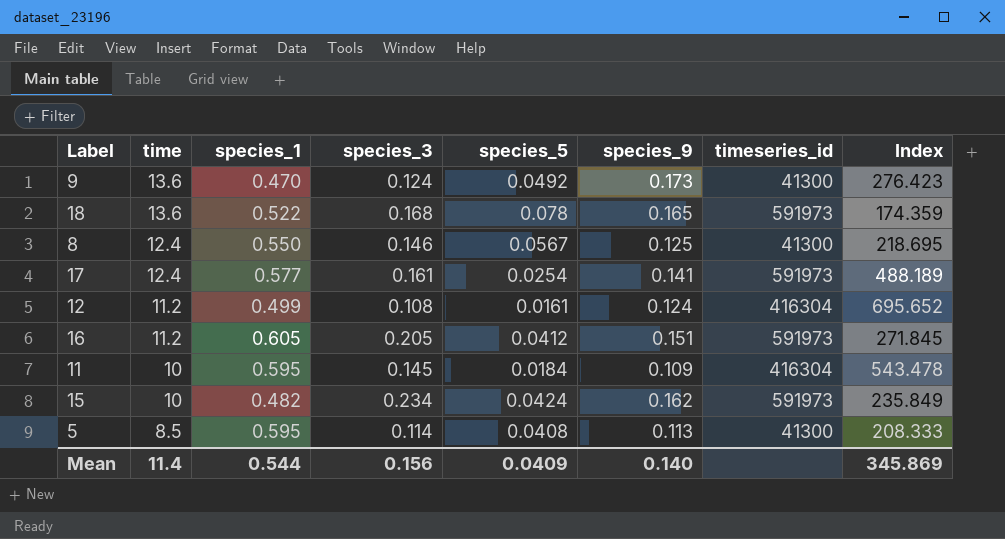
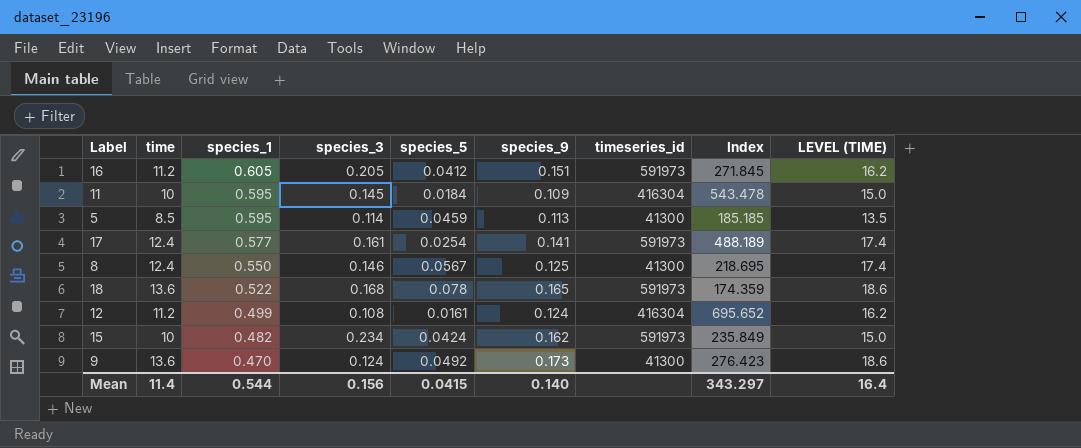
row order: time descending -> species_1 descending
column LEVEL (TIME) | formula: none -> [time] + 5
5 | species_5: 0.0408 -> 0.0459
5 | Index: 208.333 -> 185.185
Mean | species_5: 0.0409 -> 0.0415
Mean | Index: 345.869 -> 343.297

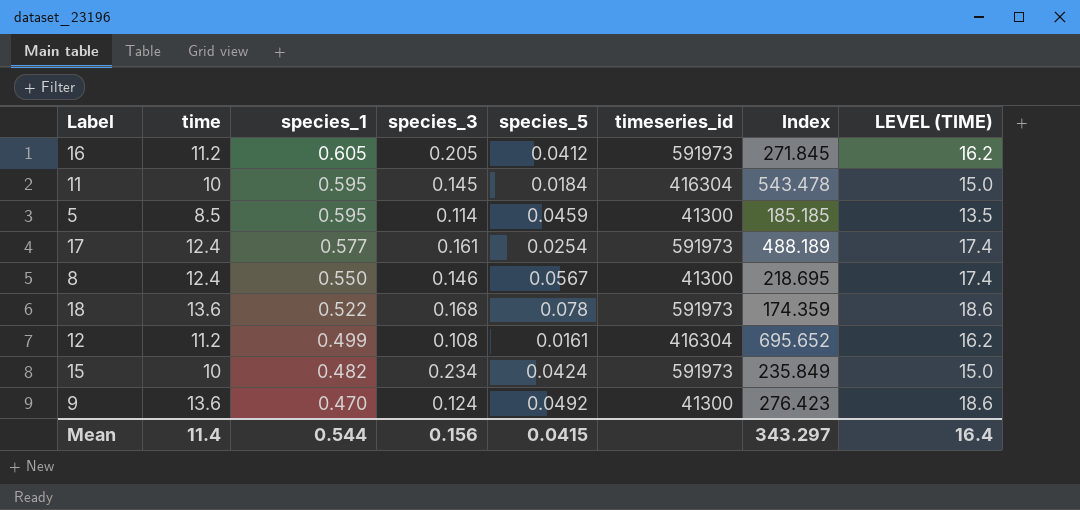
column species_9 | position: 6 -> none

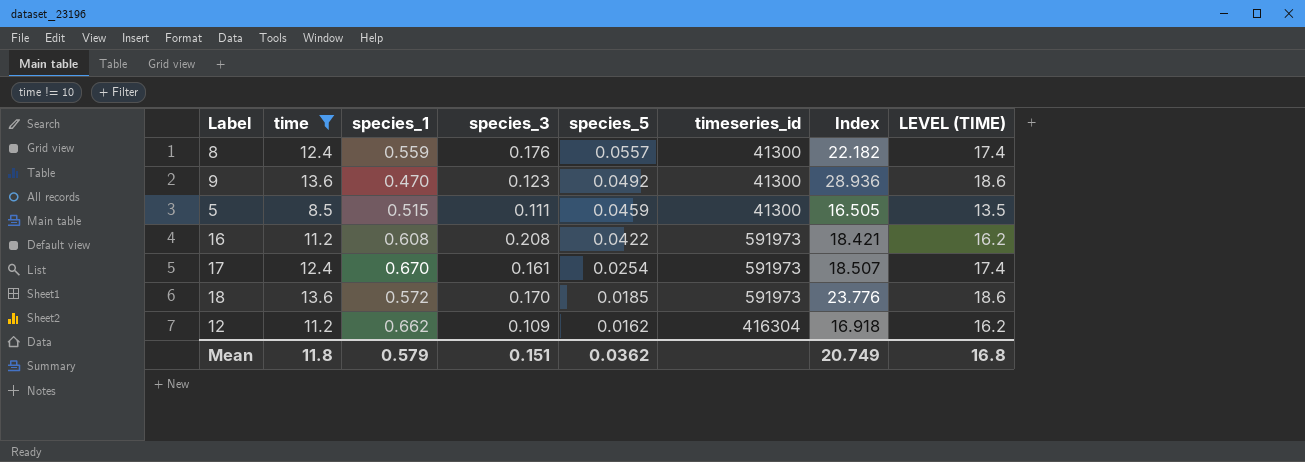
filter: none -> time != 10
row order: species_1 descending -> species_5 descending
column Index | formula: [time] / [species_5] -> [time] / [species_1]
8 | species_1: 0.550 -> 0.559
8 | species_3: 0.146 -> 0.176
8 | species_5: 0.0567 -> 0.0557
9 | species_3: 0.124 -> 0.123
5 | species_1: 0.595 -> 0.515
5 | species_3: 0.114 -> 0.111
16 | species_1: 0.605 -> 0.608
16 | species_3: 0.205 -> 0.208
16 | species_5: 0.0412 -> 0.0422
17 | species_1: 0.577 -> 0.670
18 | species_1: 0.522 -> 0.572
18 | species_3: 0.168 -> 0.170
18 | species_5: 0.078 -> 0.0185
12 | species_1: 0.499 -> 0.662
12 | species_3: 0.108 -> 0.109
12 | species_5: 0.0161 -> 0.0162
Mean | time: 11.4 -> 11.8
Mean | species_1: 0.544 -> 0.579
Mean | species_3: 0.156 -> 0.151
Mean | species_5: 0.0415 -> 0.0362
Mean | Index: 343.297 -> 20.749
Mean | LEVEL (TIME): 16.4 -> 16.8

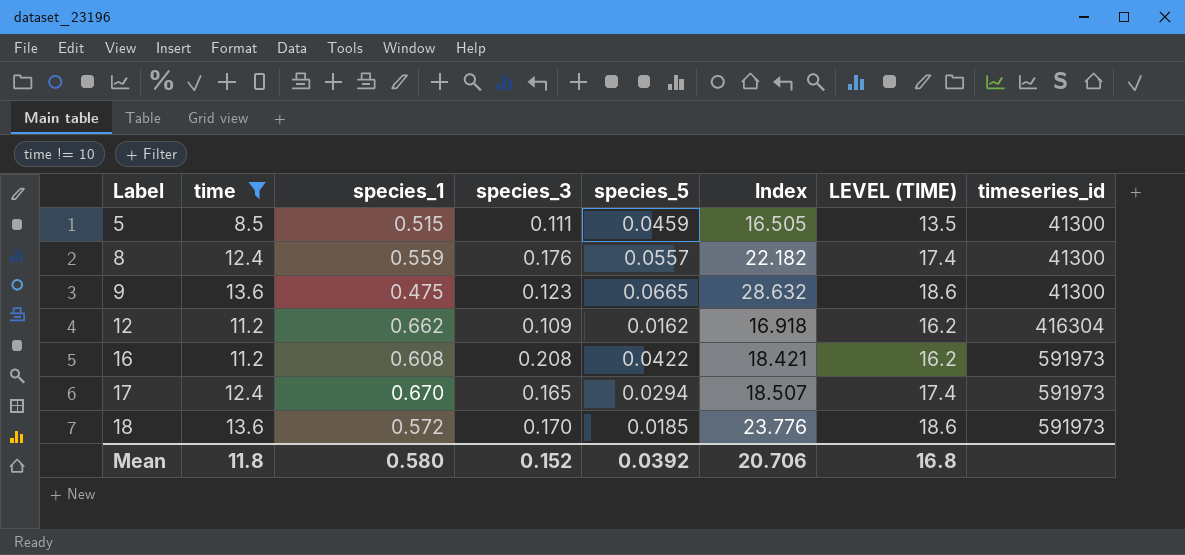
row order: species_5 descending -> Label ascending
column timeseries_id | position: 6 -> 8
9 | species_1: 0.470 -> 0.475
9 | species_5: 0.0492 -> 0.0665
9 | Index: 28.936 -> 28.632
17 | species_3: 0.161 -> 0.165
17 | species_5: 0.0254 -> 0.0294
Mean | species_1: 0.579 -> 0.580
Mean | species_3: 0.151 -> 0.152
Mean | species_5: 0.0362 -> 0.0392
Mean | Index: 20.749 -> 20.706

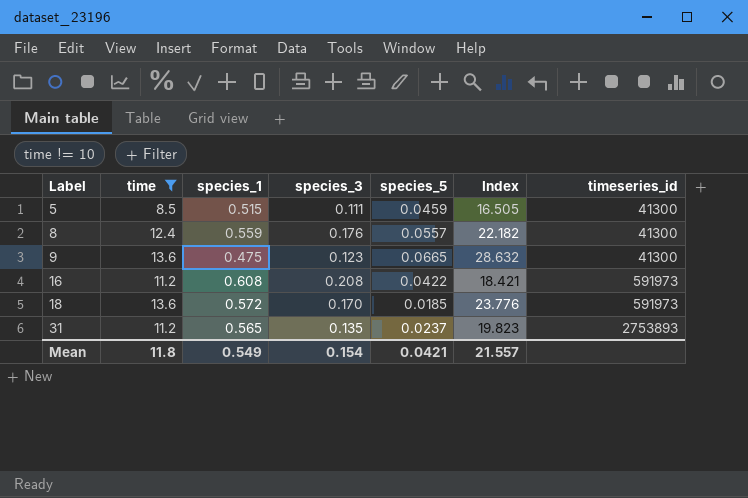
column LEVEL (TIME) | formula: [time] + 5 -> none
row 12: 11.2 | 0.662 | 0.109 | 0.0162 | 16.918 | 16.2 | 416304 -> none
row 17: 12.4 | 0.670 | 0.165 | 0.0294 | 18.507 | 17.4 | 591973 -> none
row 31: none -> 11.2 | 0.565 | 0.135 | 0.0237 | 19.823 | 2753893
Mean | species_1: 0.580 -> 0.549
Mean | species_3: 0.152 -> 0.154
Mean | species_5: 0.0392 -> 0.0421
Mean | Index: 20.706 -> 21.557

